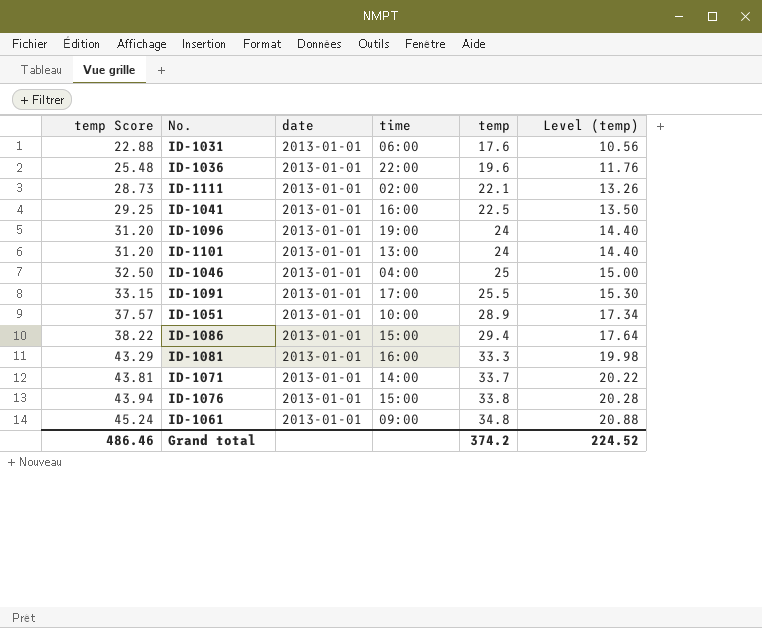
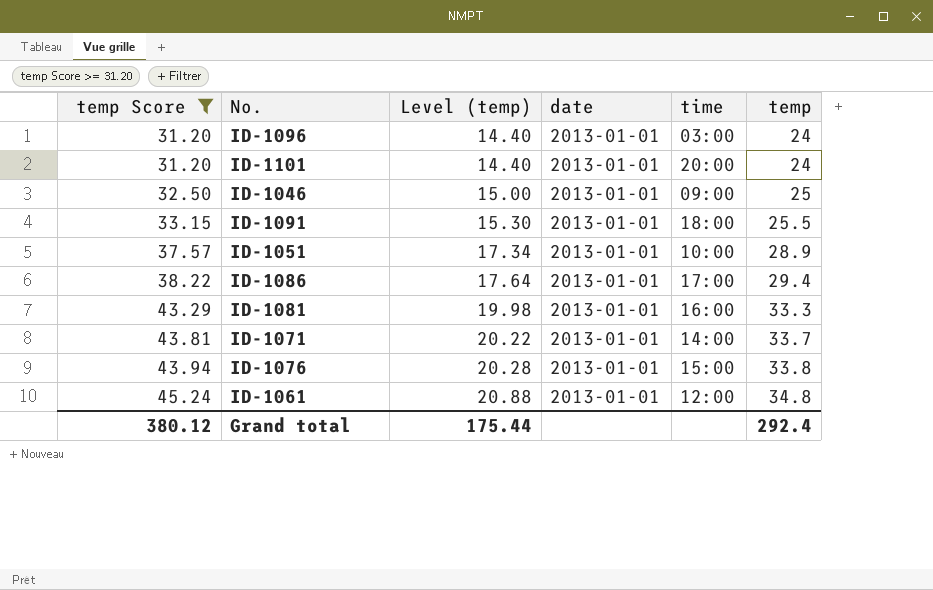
filter: none -> temp Score >= 31.20
column Level (temp) | position: 6 -> 3
ID-1096 | time: 19:00 -> 03:00
ID-1101 | time: 13:00 -> 20:00
ID-1046 | time: 04:00 -> 09:00
ID-1091 | time: 17:00 -> 18:00
ID-1086 | time: 15:00 -> 17:00
ID-1061 | time: 09:00 -> 12:00
Grand total | temp Score: 486.46 -> 380.12
Grand total | Level (temp): 224.52 -> 175.44
Grand total | temp: 374.2 -> 292.4

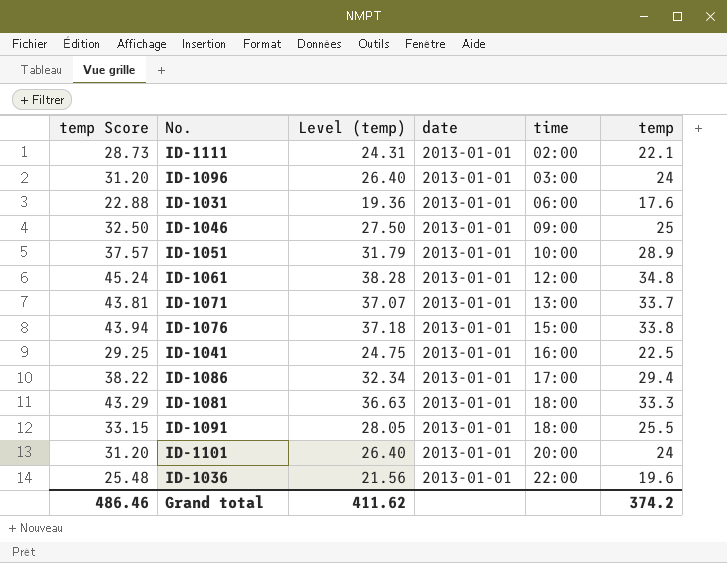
filter: temp Score >= 31.20 -> none
row order: temp Score ascending -> time ascending
column Level (temp) | formula: [temp] * 0.6 -> [temp] * 1.1
ID-1071 | time: 14:00 -> 13:00
ID-1081 | time: 16:00 -> 18:00
Grand total | temp Score: 380.12 -> 486.46
Grand total | Level (temp): 175.44 -> 411.62
Grand total | temp: 292.4 -> 374.2

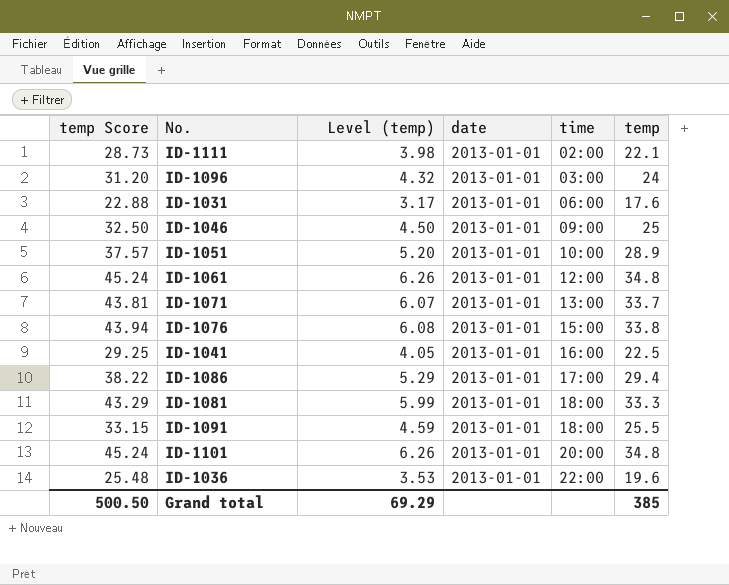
column Level (temp) | formula: [temp] * 1.1 -> [temp] * 0.18
ID-1101 | temp Score: 31.20 -> 45.24
ID-1101 | temp: 24 -> 34.8
Grand total | temp Score: 486.46 -> 500.50
Grand total | Level (temp): 411.62 -> 69.29
Grand total | temp: 374.2 -> 385

